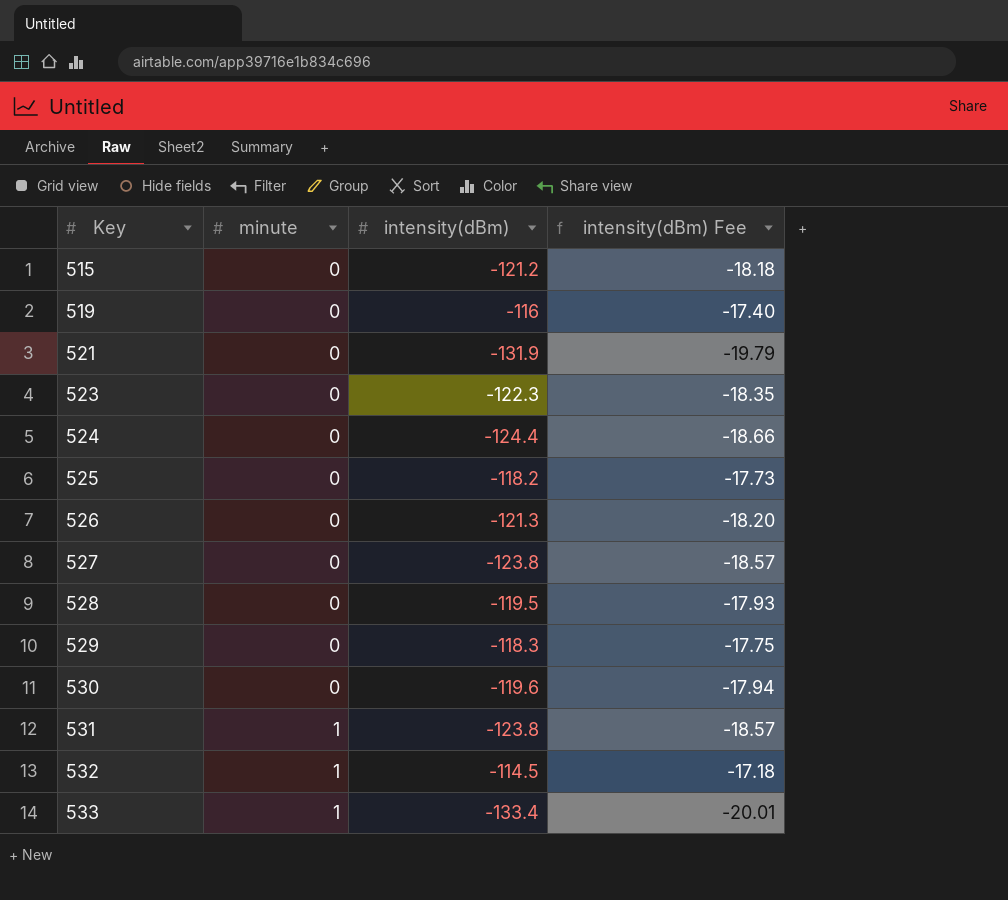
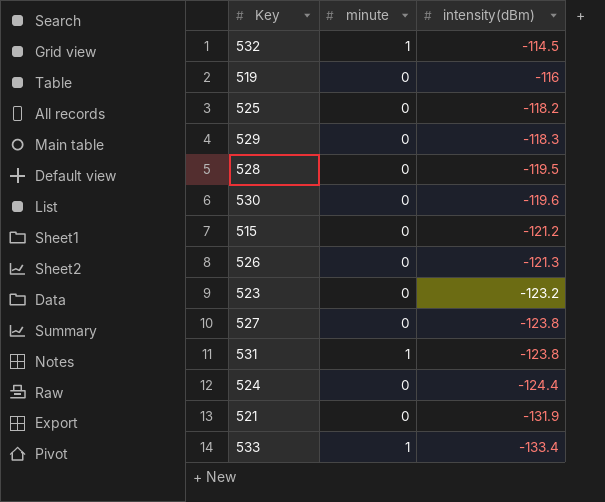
row order: Key ascending -> intensity(dBm) descending
column intensity(dBm) Fee | formula: [intensity(dBm)] * 0.15 -> none
523 | intensity(dBm): -122.3 -> -123.2

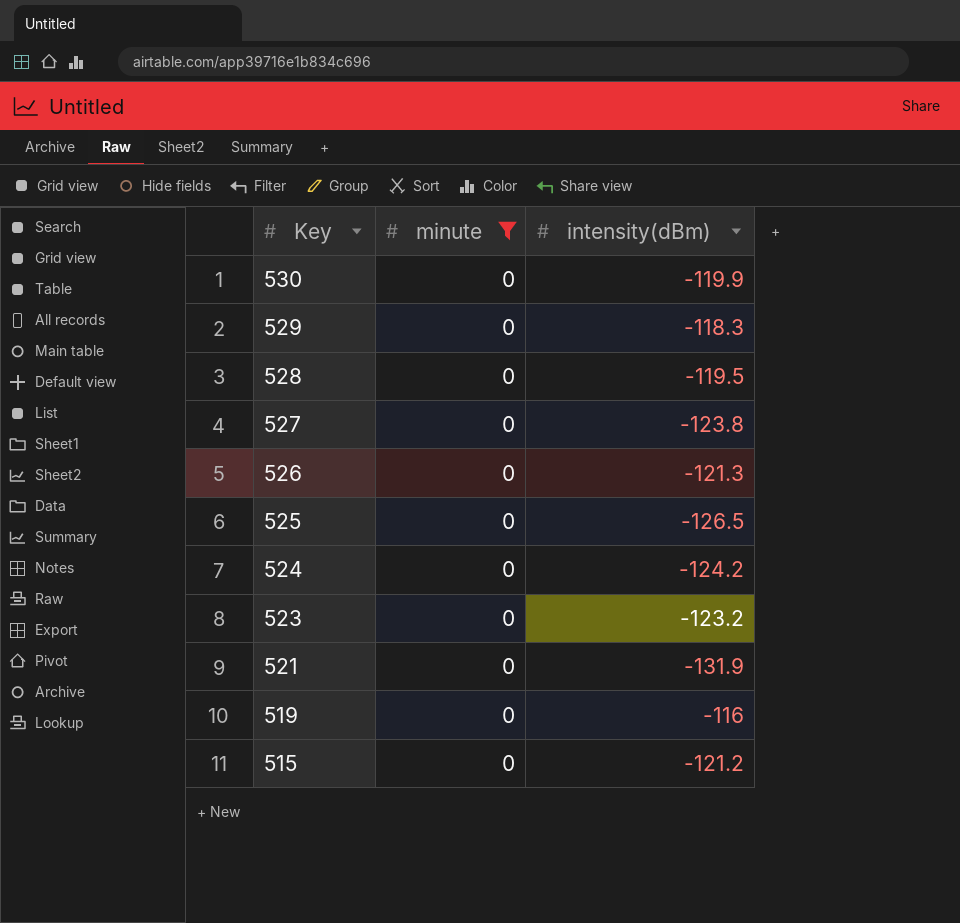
filter: none -> minute = 0
row order: intensity(dBm) descending -> Key descending
530 | intensity(dBm): -119.6 -> -119.9
525 | intensity(dBm): -118.2 -> -126.5
524 | intensity(dBm): -124.4 -> -124.2

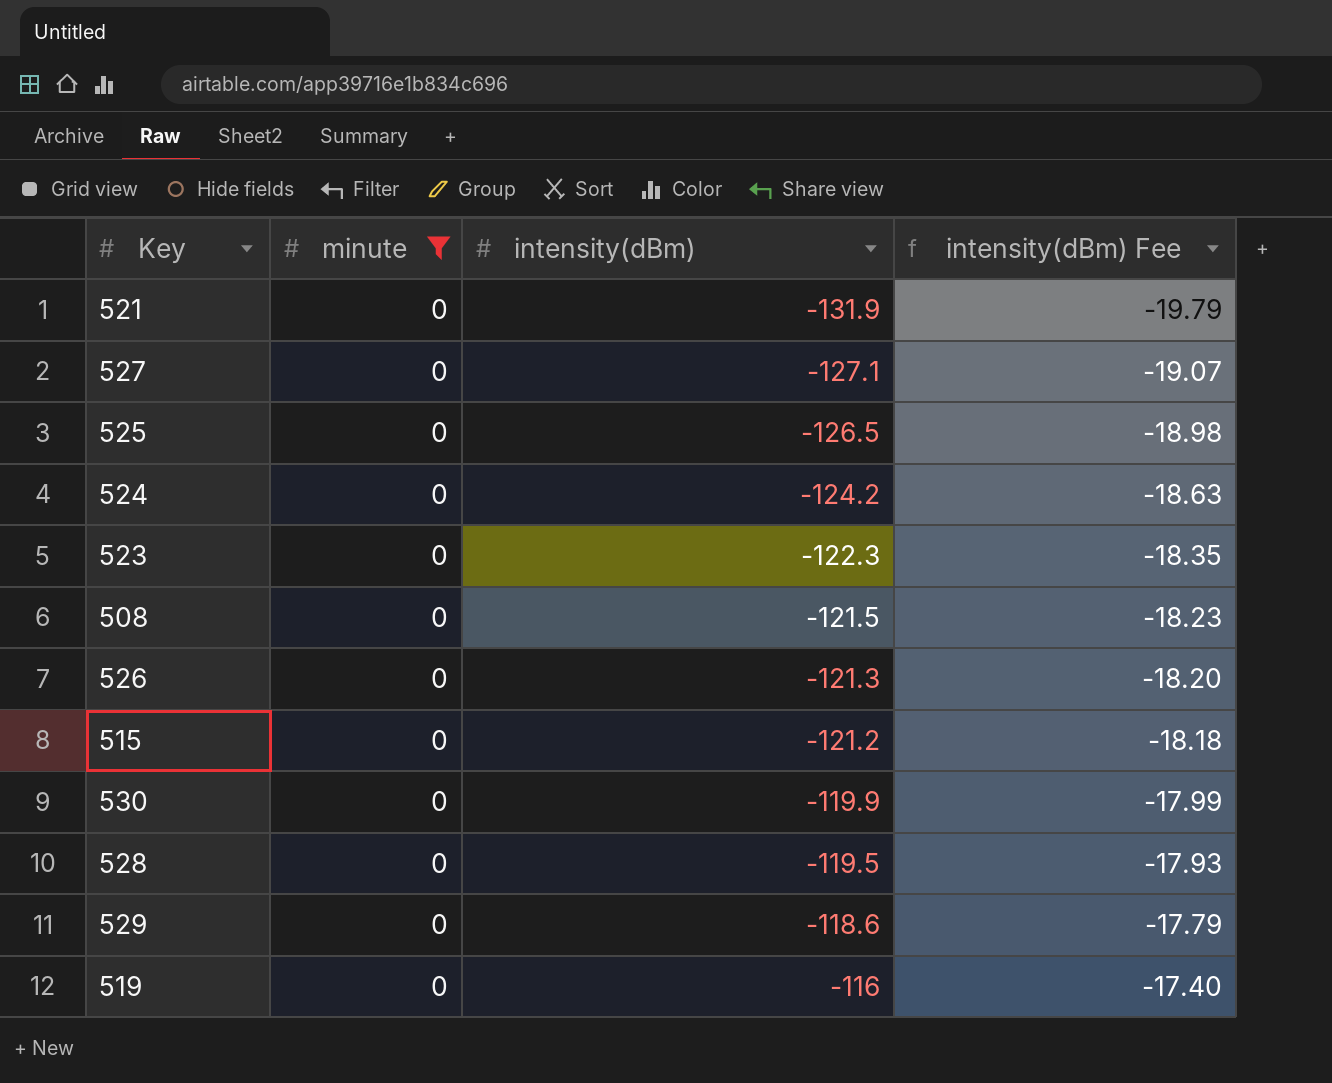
row order: Key descending -> intensity(dBm) ascending
column intensity(dBm) Fee | formula: none -> [intensity(dBm)] * 0.15
527 | intensity(dBm): -123.8 -> -127.1
523 | intensity(dBm): -123.2 -> -122.3
row 508: none -> 0 | -121.5 | -18.23
529 | intensity(dBm): -118.3 -> -118.6

